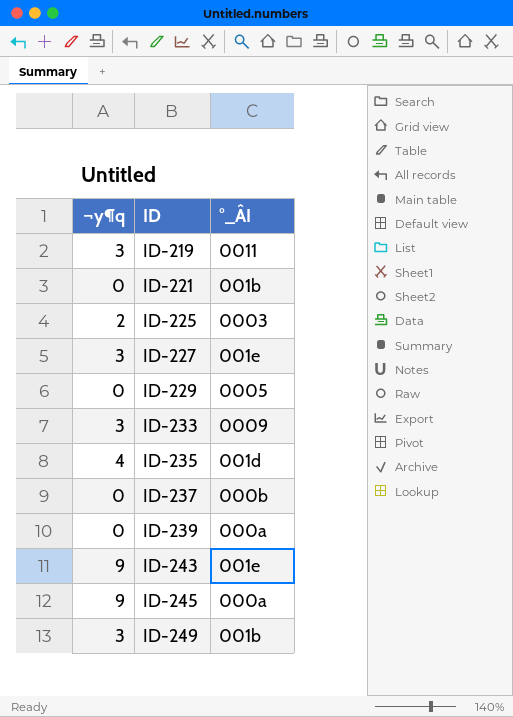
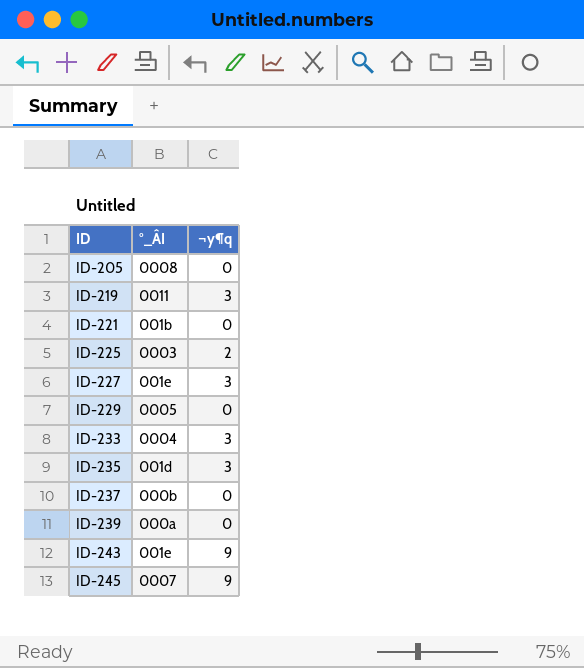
column ¬y¶q | position: 1 -> 3
row ID-249: 3 | 001b -> none
row ID-205: none -> 0008 | 0
ID-233 | °_ÂI: 0009 -> 0004
ID-235 | ¬y¶q: 4 -> 3
ID-245 | °_ÂI: 000a -> 0007

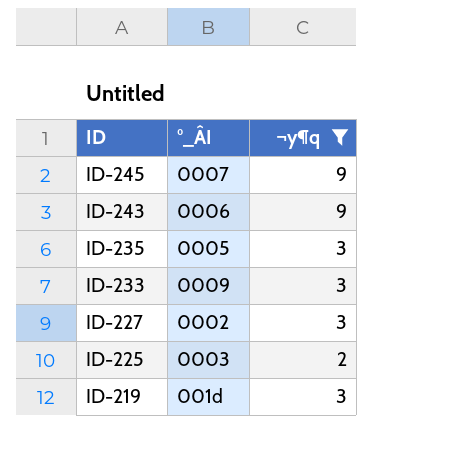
filter: none -> ¬y¶q != 0
row order: ID ascending -> ID descending
ID-243 | °_ÂI: 001e -> 0006
ID-235 | °_ÂI: 001d -> 0005
ID-233 | °_ÂI: 0004 -> 0009
ID-227 | °_ÂI: 001e -> 0002
ID-219 | °_ÂI: 0011 -> 001d

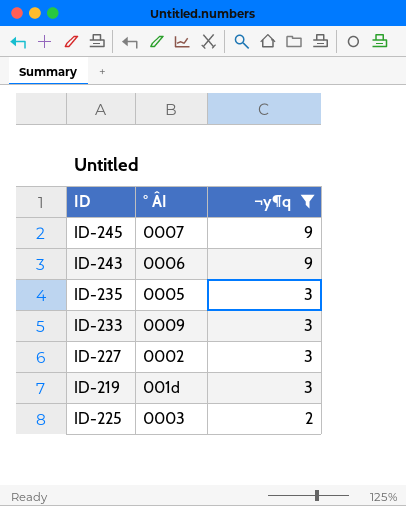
row order: ID descending -> ¬y¶q descending
column name: °_ÂI -> ° ÂI

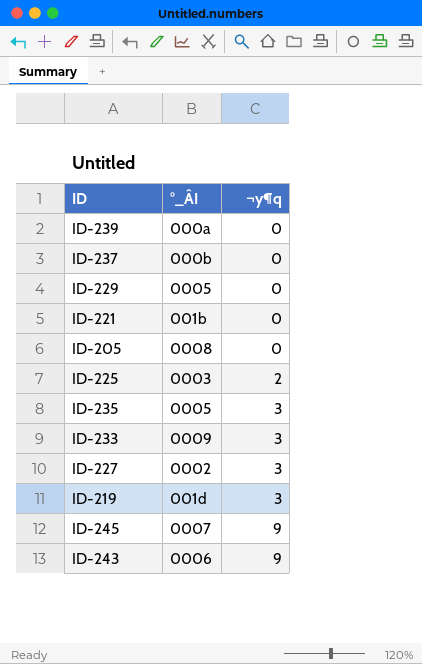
filter: ¬y¶q != 0 -> none
row order: ¬y¶q descending -> ¬y¶q ascending
column name: ° ÂI -> °_ÂI

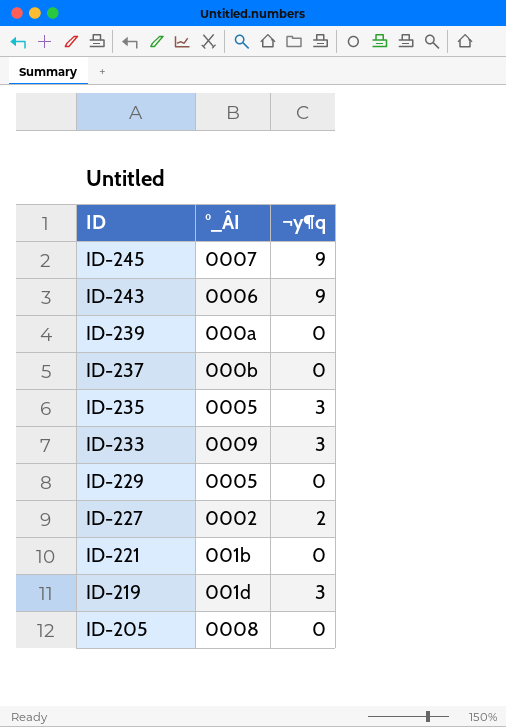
row order: ¬y¶q ascending -> ID descending
row ID-225: 0003 | 2 -> none
ID-227 | ¬y¶q: 3 -> 2

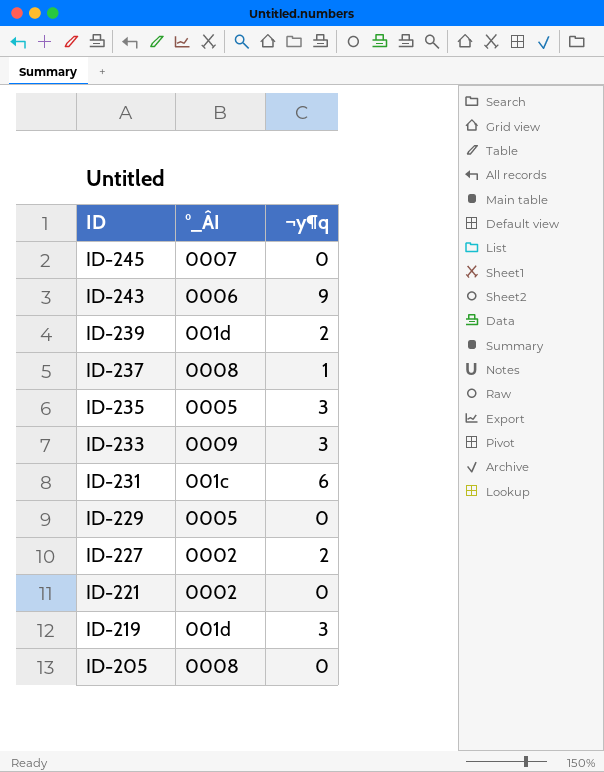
ID-245 | ¬y¶q: 9 -> 0
ID-239 | °_ÂI: 000a -> 001d
ID-239 | ¬y¶q: 0 -> 2
ID-237 | °_ÂI: 000b -> 0008
ID-237 | ¬y¶q: 0 -> 1
row ID-231: none -> 001c | 6
ID-221 | °_ÂI: 001b -> 0002

